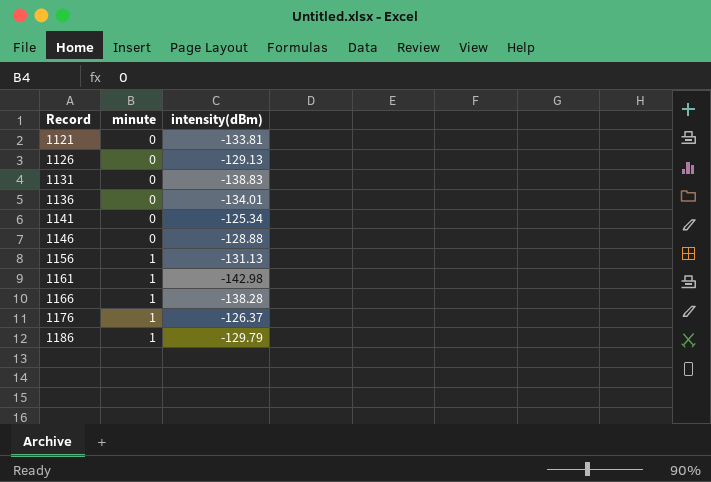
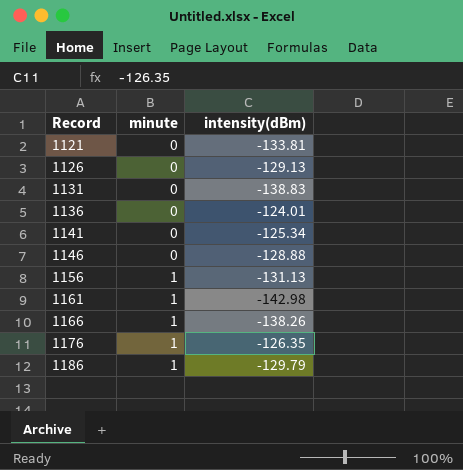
1136 | intensity(dBm): -134.01 -> -124.01
1166 | intensity(dBm): -138.28 -> -138.26
1176 | intensity(dBm): -126.37 -> -126.35

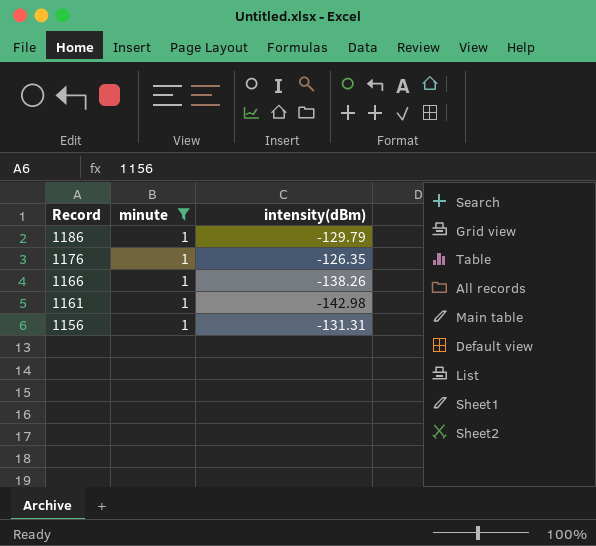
filter: none -> minute = 1
row order: Record ascending -> Record descending
1156 | intensity(dBm): -131.13 -> -131.31

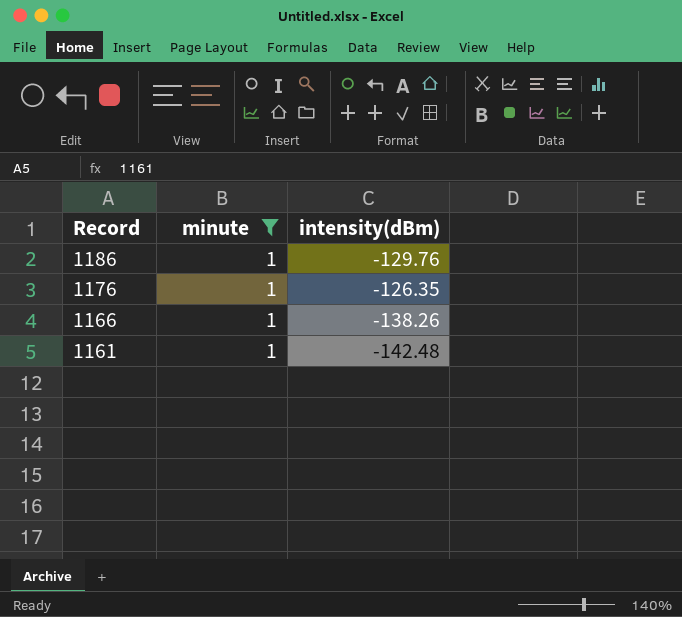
row 1156: 1 | -131.31 -> none
1186 | intensity(dBm): -129.79 -> -129.76
1161 | intensity(dBm): -142.98 -> -142.48

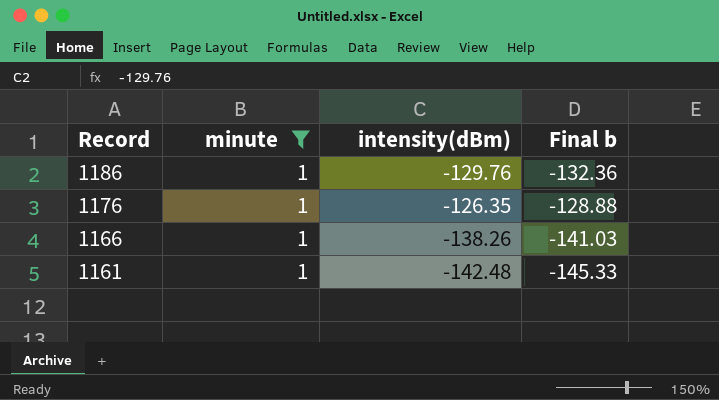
column Final b | formula: none -> [intensity(dBm)] * 1.02

